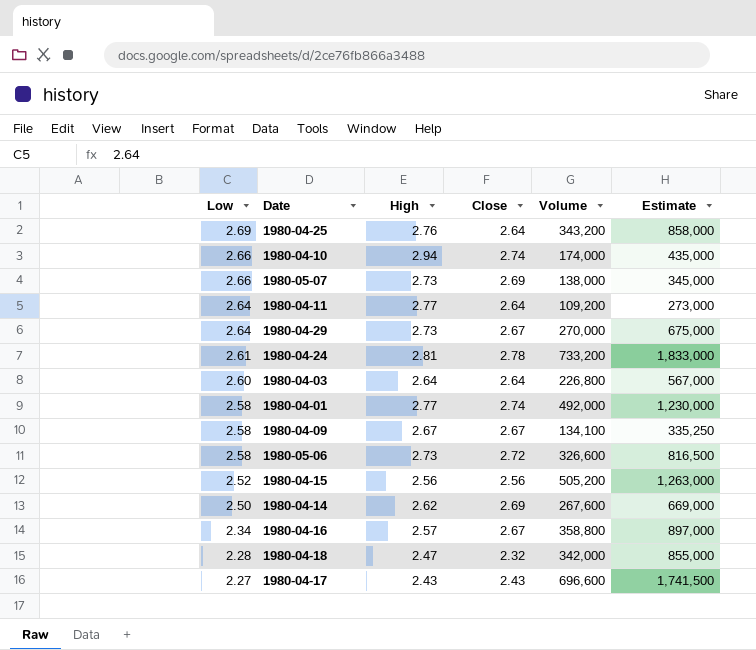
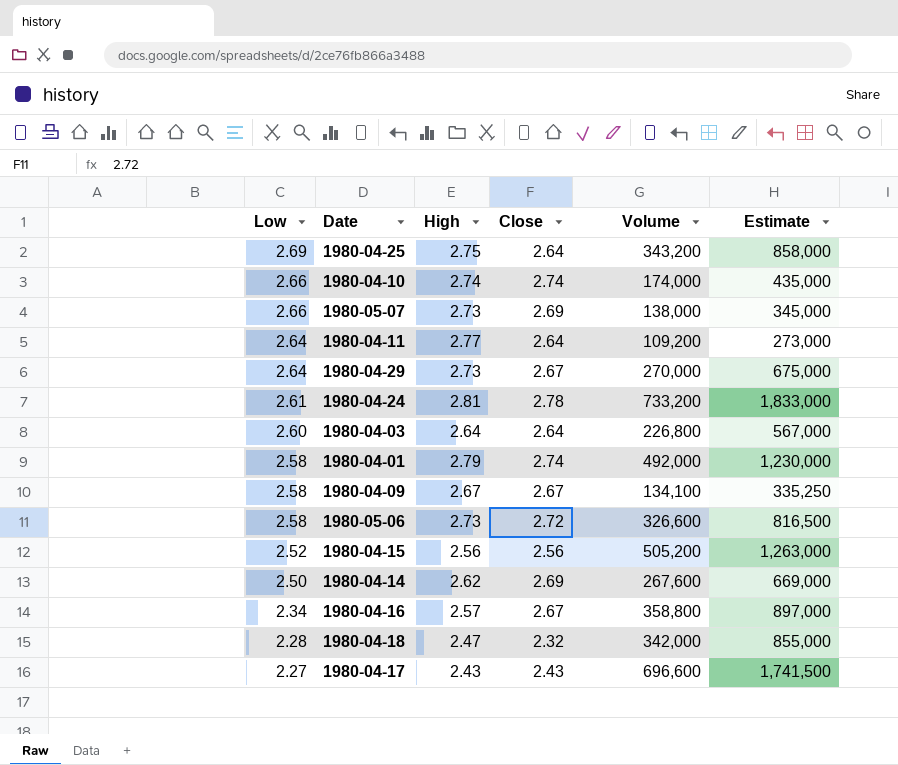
1980-04-25 | High: 2.76 -> 2.75
1980-04-10 | High: 2.94 -> 2.74
1980-04-01 | High: 2.77 -> 2.79

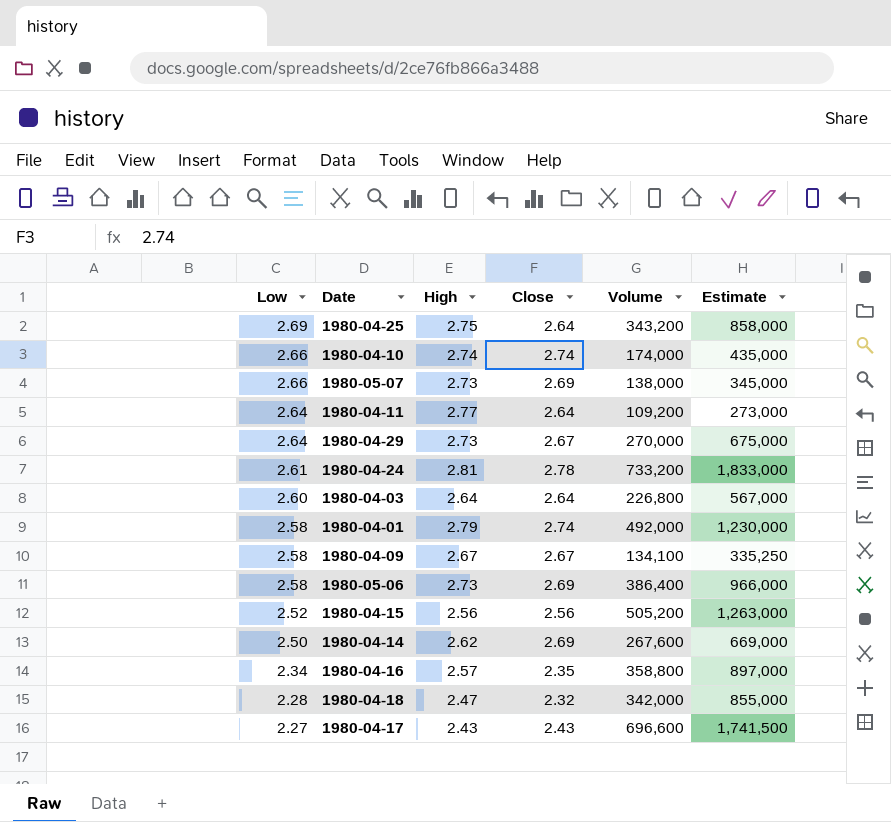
1980-05-06 | Close: 2.72 -> 2.69
1980-05-06 | Volume: 326,600 -> 386,400
1980-05-06 | Estimate: 816,500 -> 966,000
1980-04-16 | Close: 2.67 -> 2.35

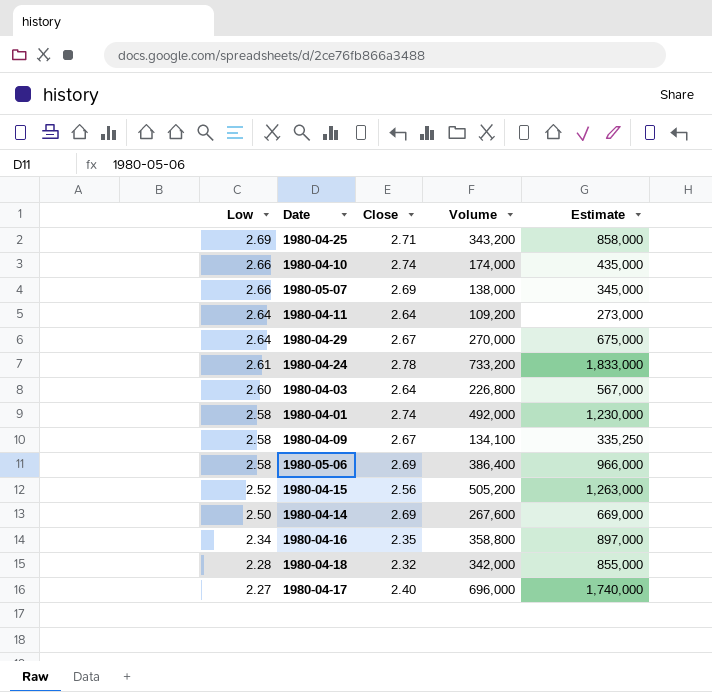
column High | position: 3 -> none
1980-04-25 | Close: 2.64 -> 2.71
1980-04-17 | Close: 2.43 -> 2.40
1980-04-17 | Volume: 696,600 -> 696,000
1980-04-17 | Estimate: 1,741,500 -> 1,740,000

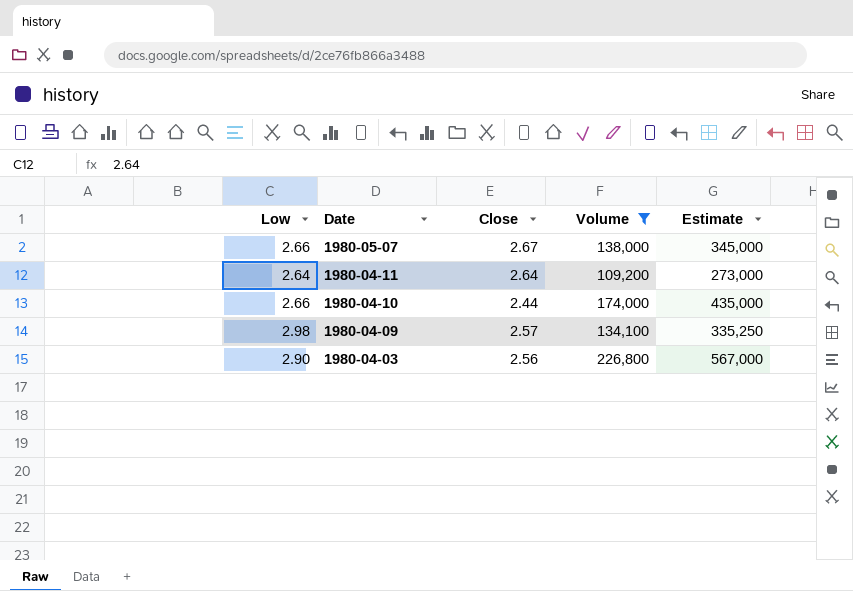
filter: none -> Volume <= 226,800
row order: Low descending -> Date descending
1980-05-07 | Close: 2.69 -> 2.67
1980-04-10 | Close: 2.74 -> 2.44
1980-04-09 | Low: 2.58 -> 2.98
1980-04-09 | Close: 2.67 -> 2.57
1980-04-03 | Low: 2.60 -> 2.90
1980-04-03 | Close: 2.64 -> 2.56

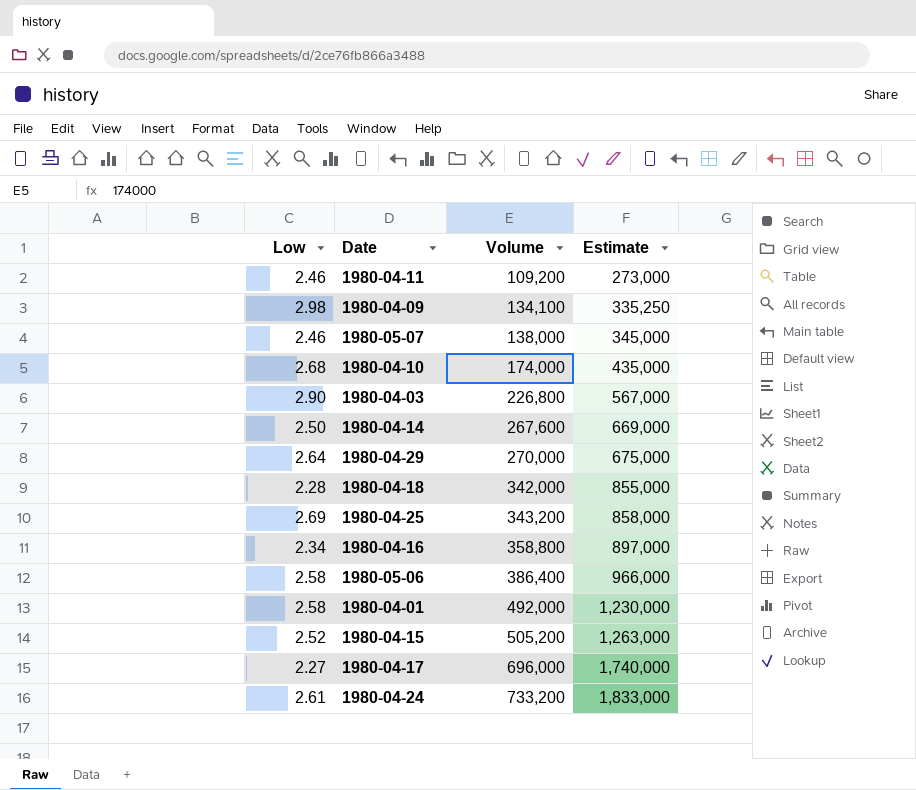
filter: Volume <= 226,800 -> none
row order: Date descending -> Volume ascending
column Close | position: 3 -> none
1980-04-11 | Low: 2.64 -> 2.46
1980-05-07 | Low: 2.66 -> 2.46
1980-04-10 | Low: 2.66 -> 2.68

